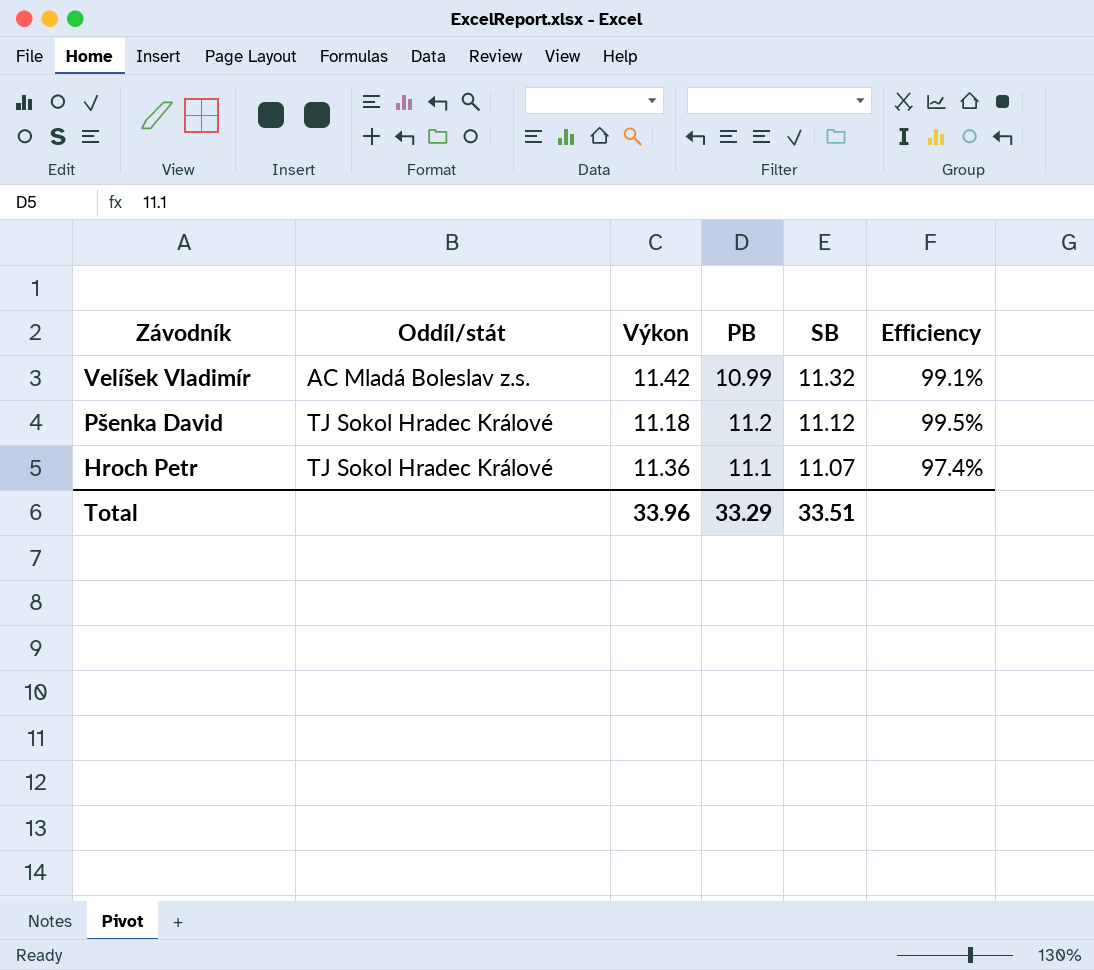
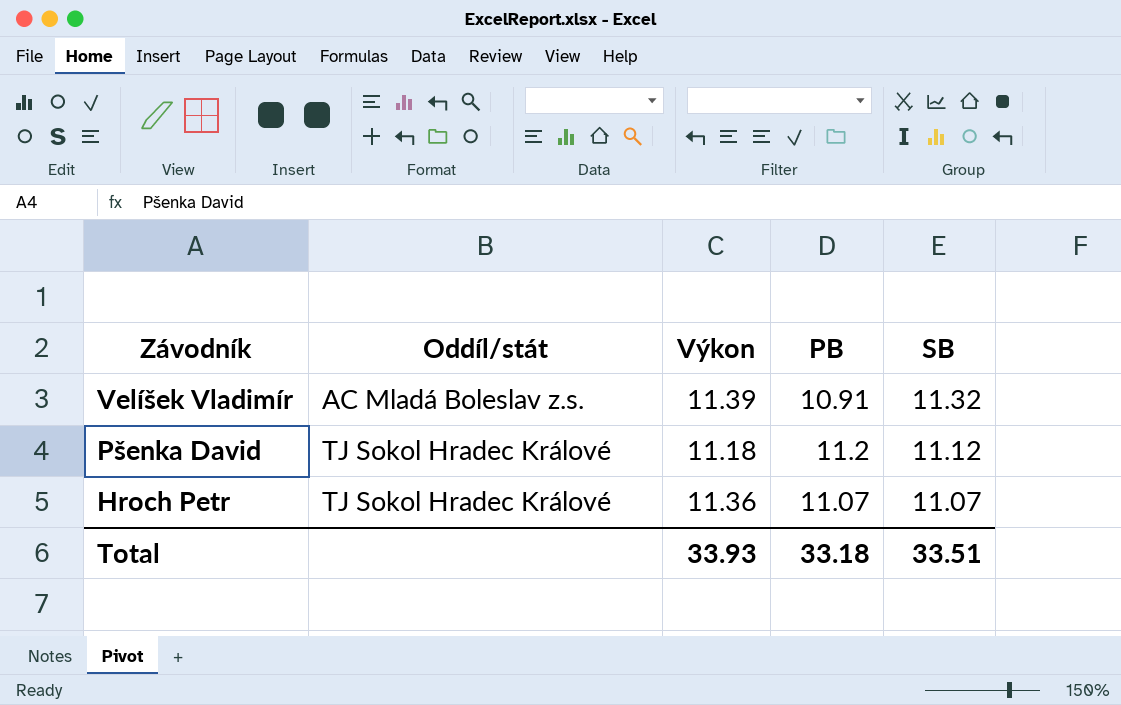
column Efficiency | formula: [SB] / [Výkon] -> none
Velíšek Vladimír | Výkon: 11.42 -> 11.39
Velíšek Vladimír | PB: 10.99 -> 10.91
Hroch Petr | PB: 11.1 -> 11.07
Total | Výkon: 33.96 -> 33.93
Total | PB: 33.29 -> 33.18

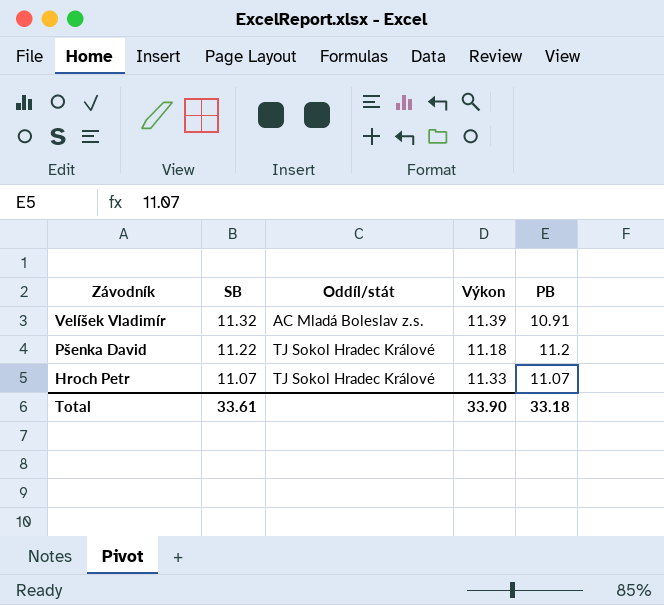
column SB | position: 5 -> 2
Pšenka David | SB: 11.12 -> 11.22
Hroch Petr | Výkon: 11.36 -> 11.33
Total | SB: 33.51 -> 33.61
Total | Výkon: 33.93 -> 33.90

